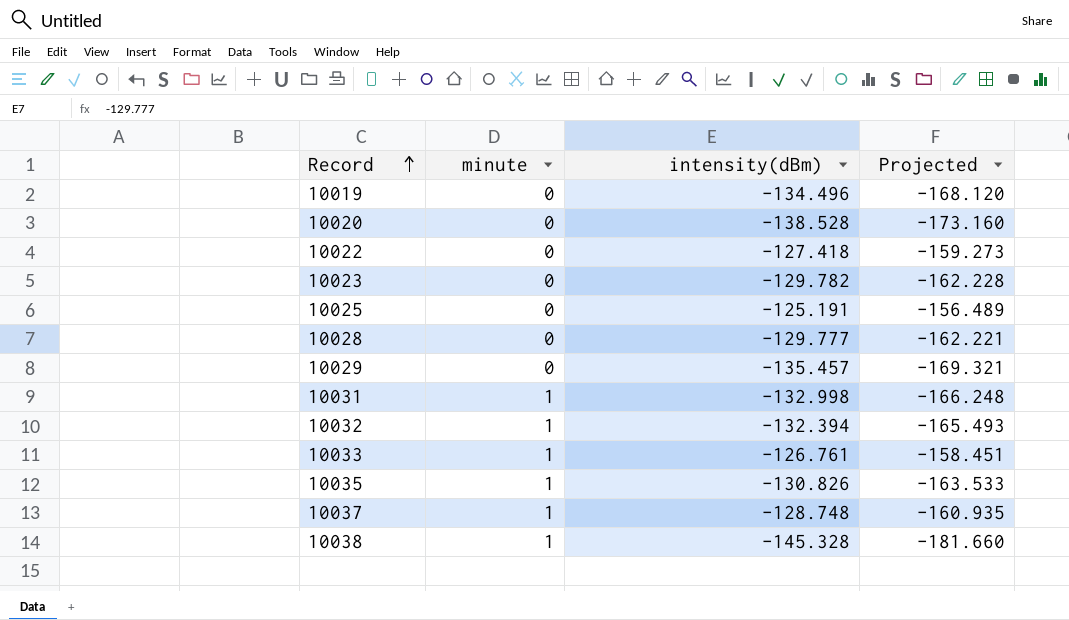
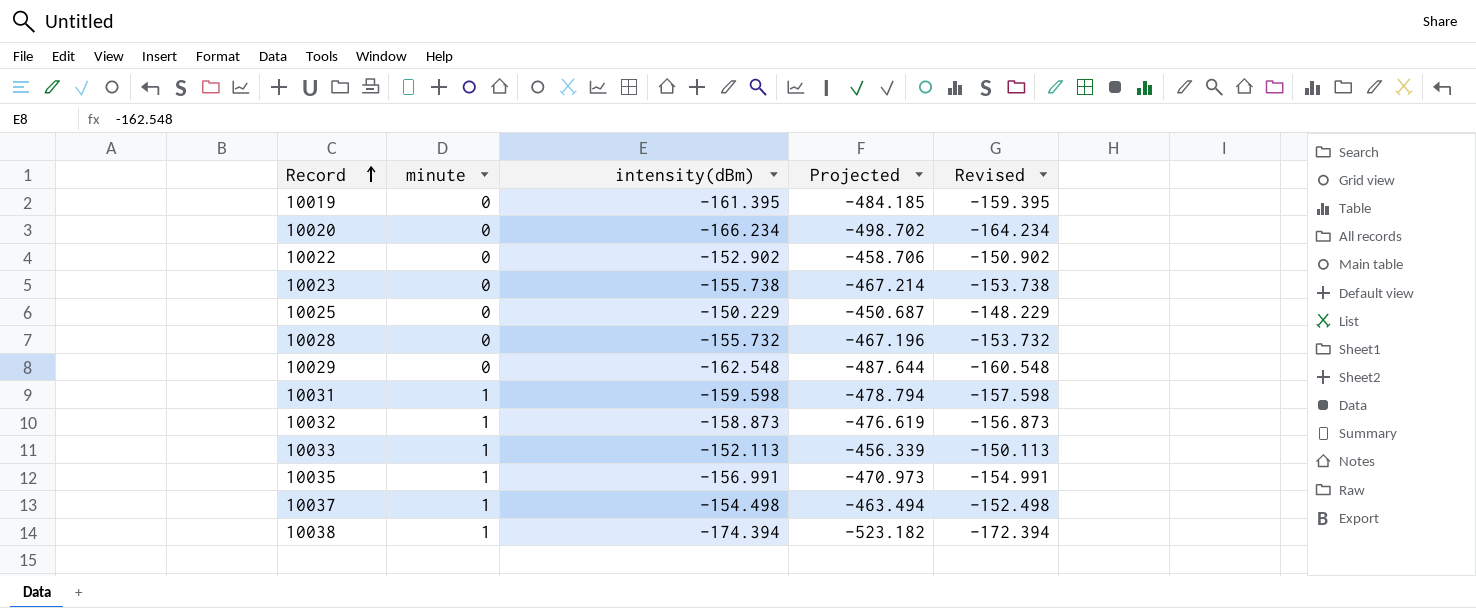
column Projected | formula: [intensity(dBm)] * 1.25 -> [intensity(dBm)] * 3
column Revised | formula: none -> [intensity(dBm)] + 2
10019 | intensity(dBm): -134.496 -> -161.395
10020 | intensity(dBm): -138.528 -> -166.234
10022 | intensity(dBm): -127.418 -> -152.902
10023 | intensity(dBm): -129.782 -> -155.738
10025 | intensity(dBm): -125.191 -> -150.229
10028 | intensity(dBm): -129.777 -> -155.732
10029 | intensity(dBm): -135.457 -> -162.548
10031 | intensity(dBm): -132.998 -> -159.598
10032 | intensity(dBm): -132.394 -> -158.873
10033 | intensity(dBm): -126.761 -> -152.113
10035 | intensity(dBm): -130.826 -> -156.991
10037 | intensity(dBm): -128.748 -> -154.498
10038 | intensity(dBm): -145.328 -> -174.394

